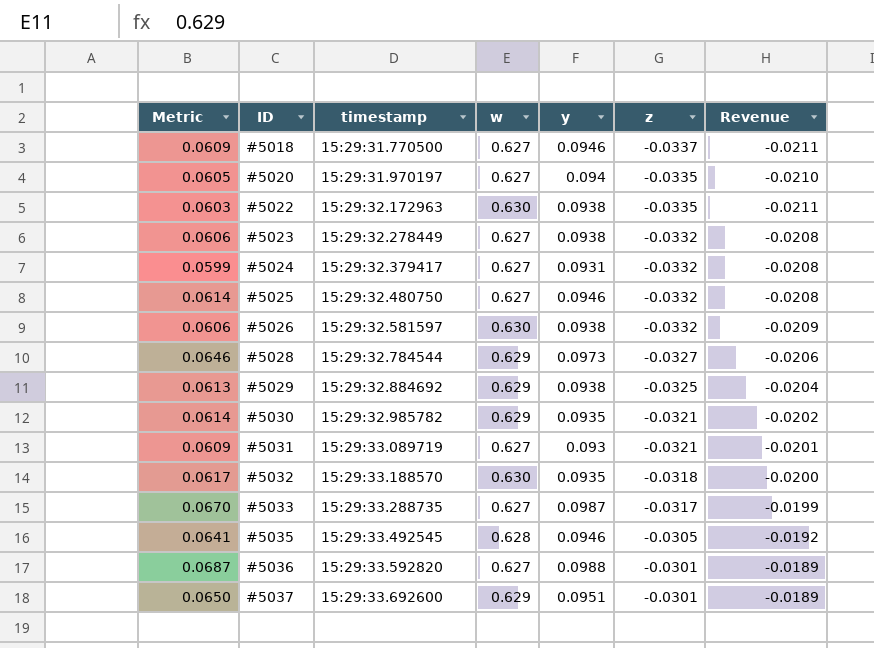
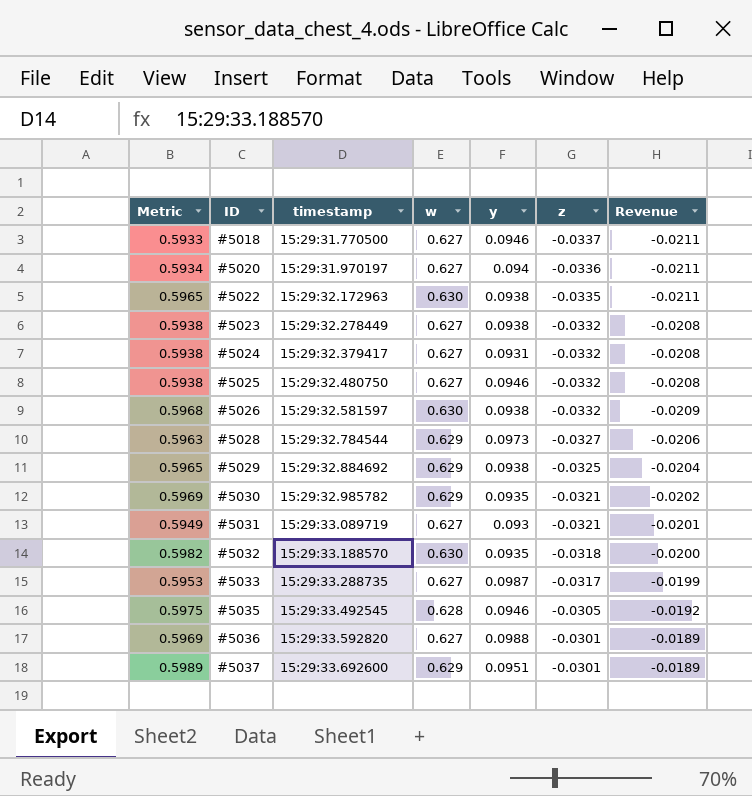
column Metric | formula: [y] + [z] -> [w] + [z]
#5020 | z: -0.0335 -> -0.0336
#5020 | Revenue: -0.0210 -> -0.0211

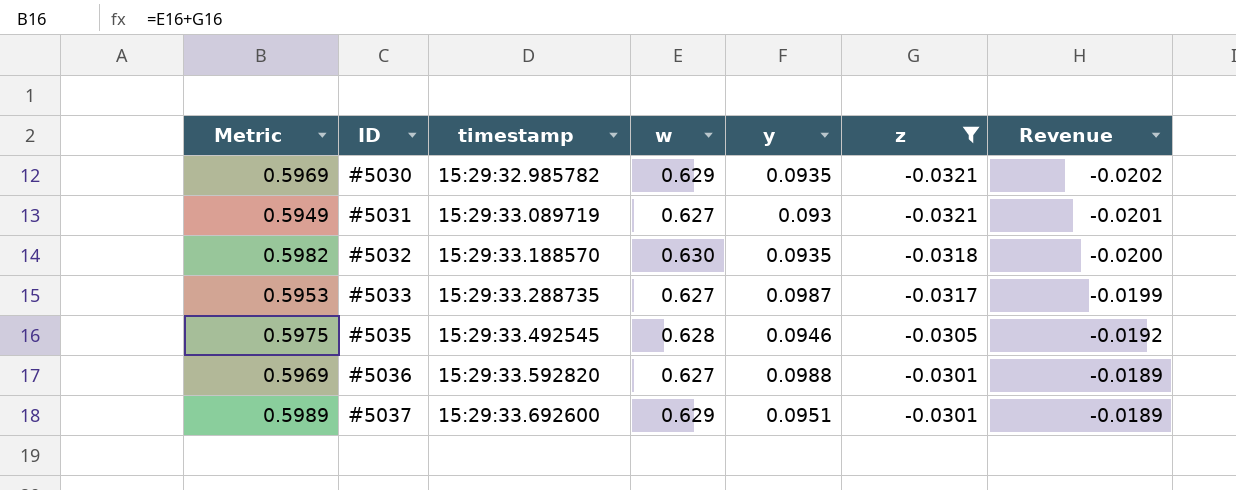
filter: none -> z >= -0.0321

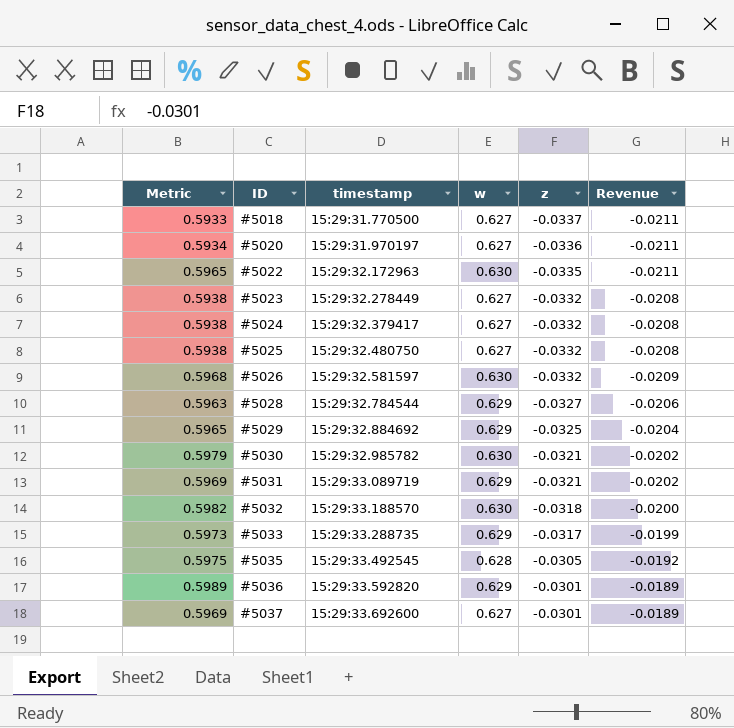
filter: z >= -0.0321 -> none
column y | position: 5 -> none
#5030 | Metric: 0.5969 -> 0.5979
#5030 | w: 0.629 -> 0.630
#5031 | Metric: 0.5949 -> 0.5969
#5031 | w: 0.627 -> 0.629
#5031 | Revenue: -0.0201 -> -0.0202
#5033 | Metric: 0.5953 -> 0.5973
#5033 | w: 0.627 -> 0.629
#5036 | Metric: 0.5969 -> 0.5989
#5036 | w: 0.627 -> 0.629
#5037 | Metric: 0.5989 -> 0.5969
#5037 | w: 0.629 -> 0.627

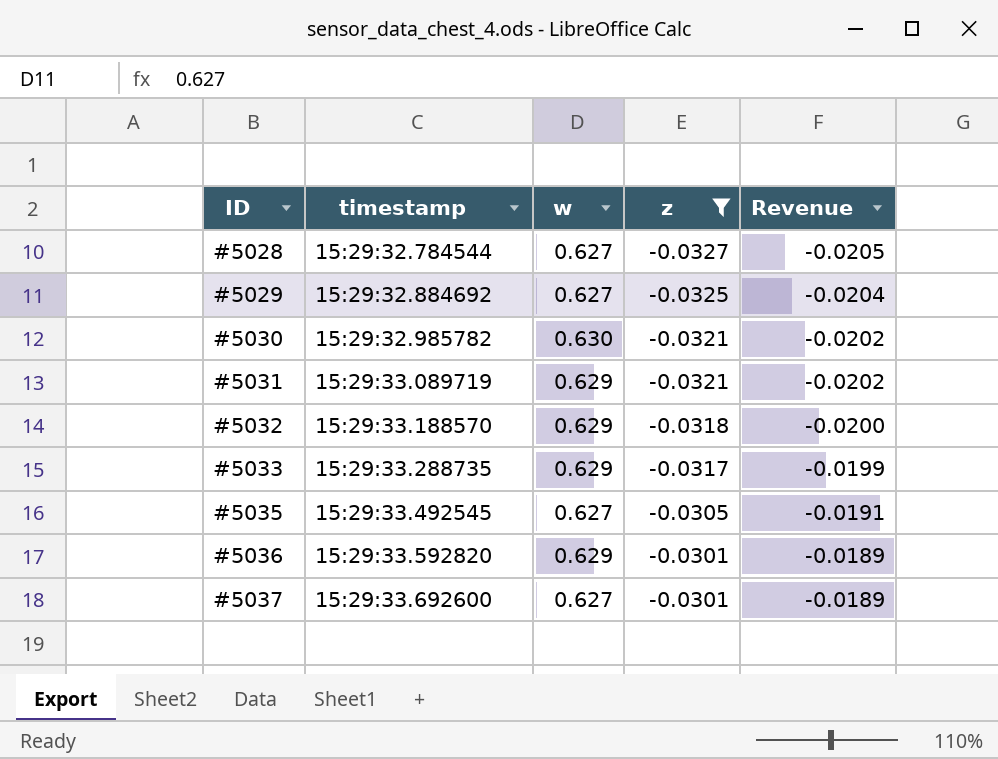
filter: none -> z >= -0.0327
column Metric | formula: [w] + [z] -> none
#5028 | w: 0.629 -> 0.627
#5028 | Revenue: -0.0206 -> -0.0205
#5029 | w: 0.629 -> 0.627
#5032 | w: 0.630 -> 0.629
#5035 | w: 0.628 -> 0.627
#5035 | Revenue: -0.0192 -> -0.0191

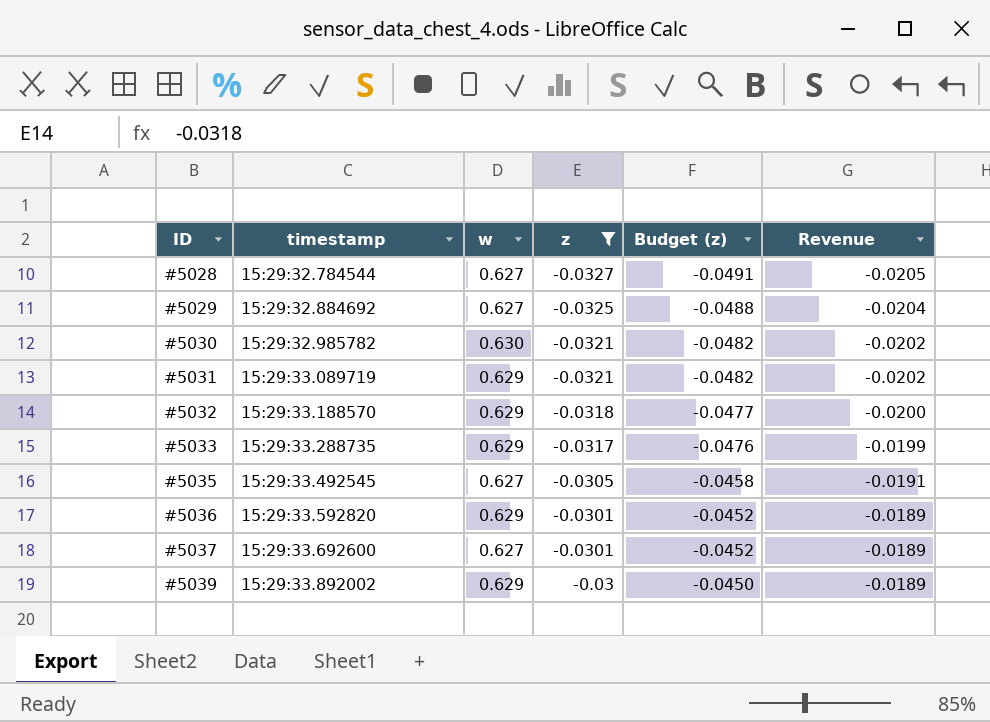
column Budget (z) | formula: none -> [z] * 1.5
row #5039: none -> 15:29:33.892002 | 0.629 | -0.03 | -0.0450 | -0.0189

